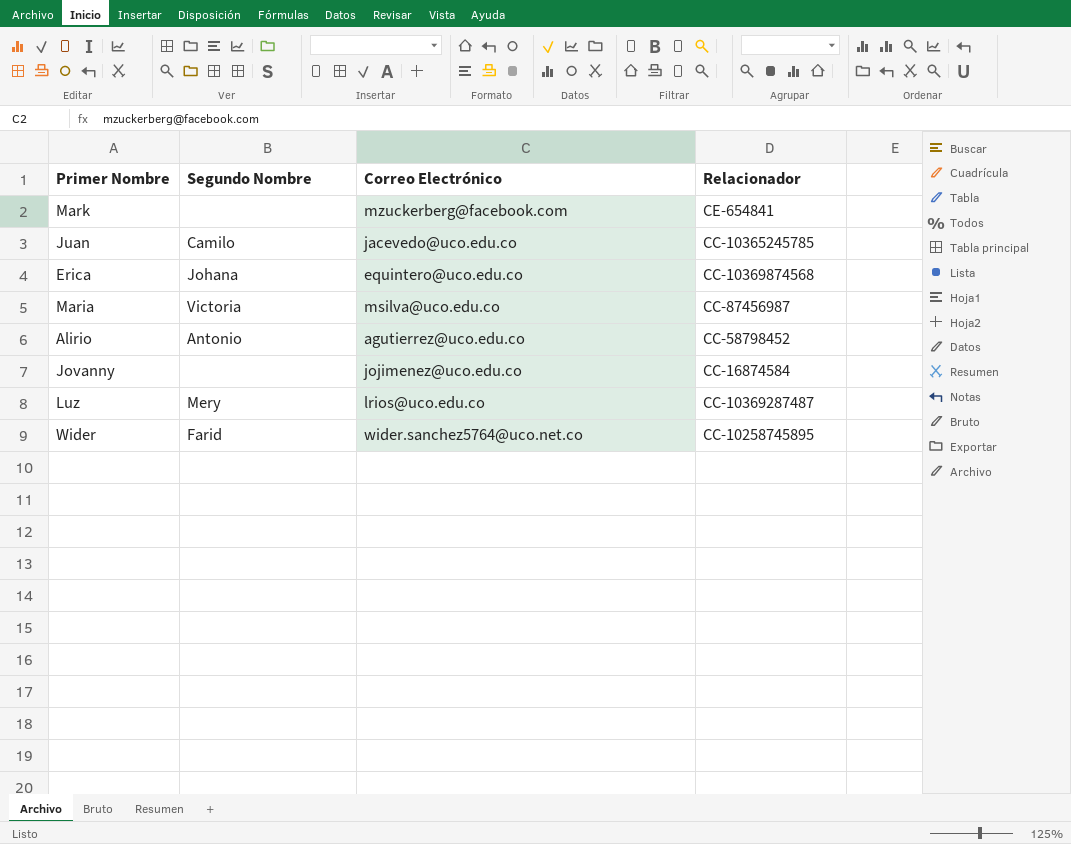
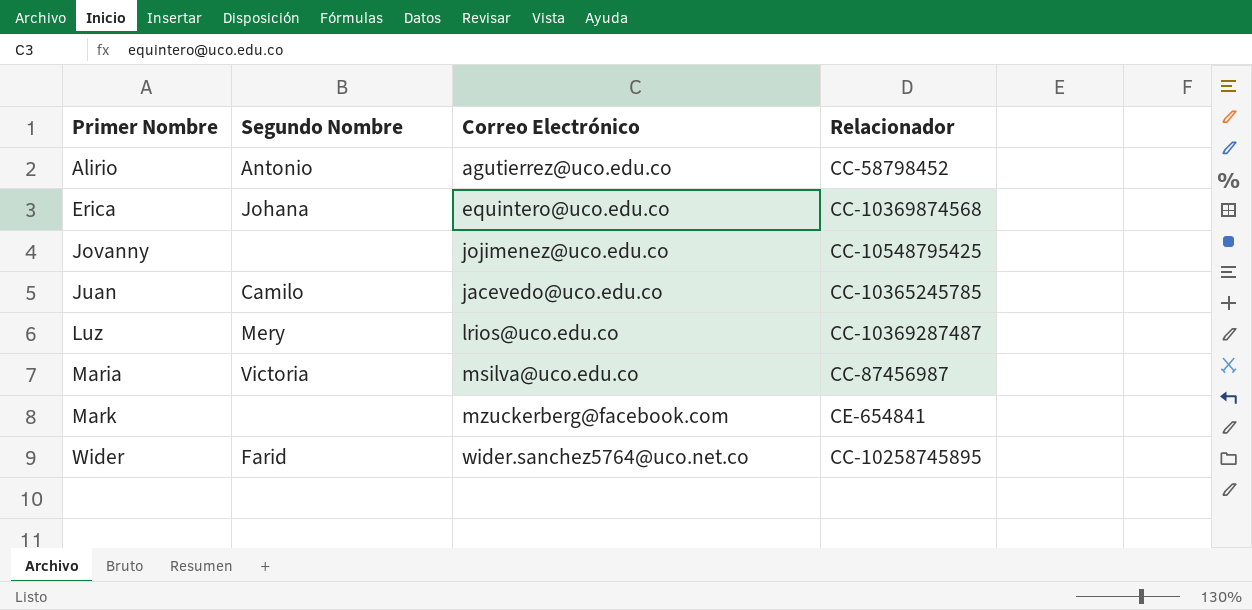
row order: none -> Primer Nombre ascending
Jovanny | Relacionador: CC-16874584 -> CC-10548795425

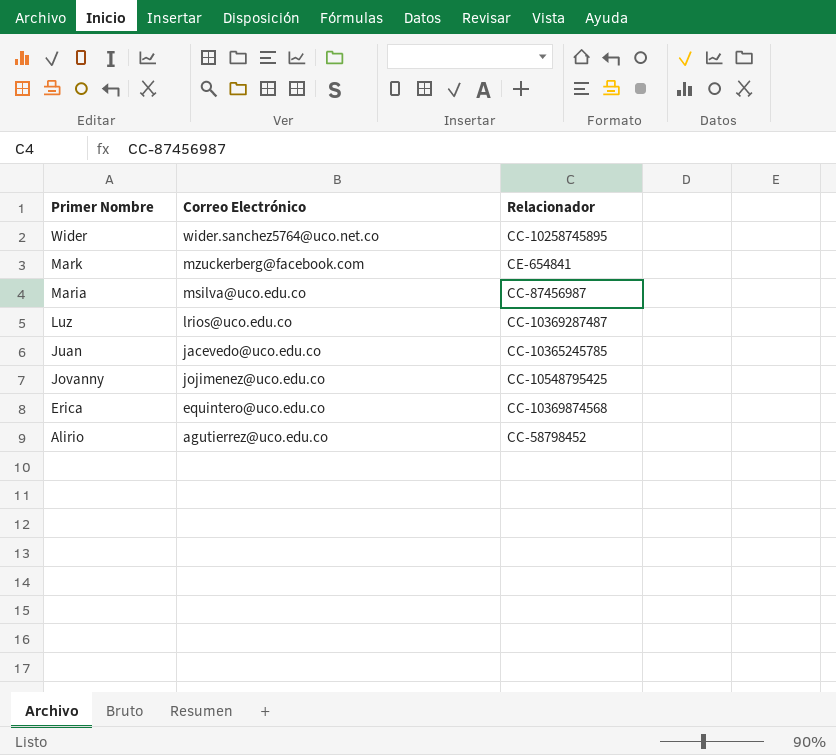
row order: Primer Nombre ascending -> Primer Nombre descending
column Segundo Nombre | position: 2 -> none

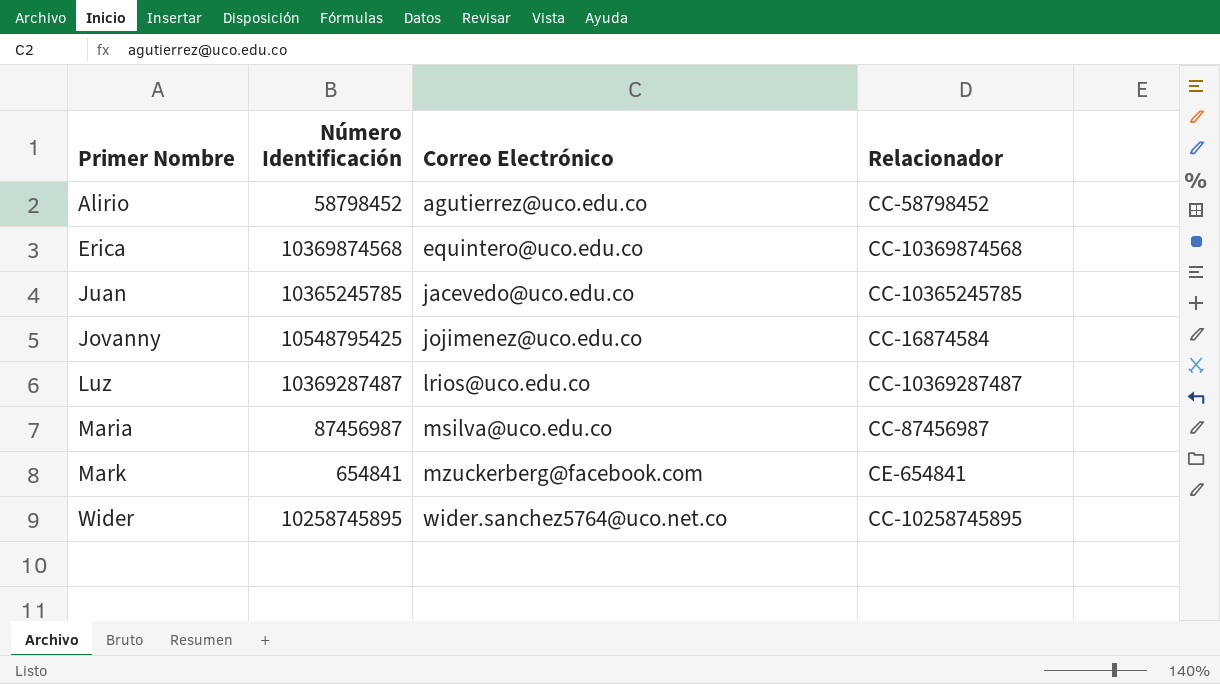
row order: Primer Nombre descending -> Correo Electrónico ascending
column Número Identificación | position: none -> 2
Jovanny | Relacionador: CC-10548795425 -> CC-16874584

